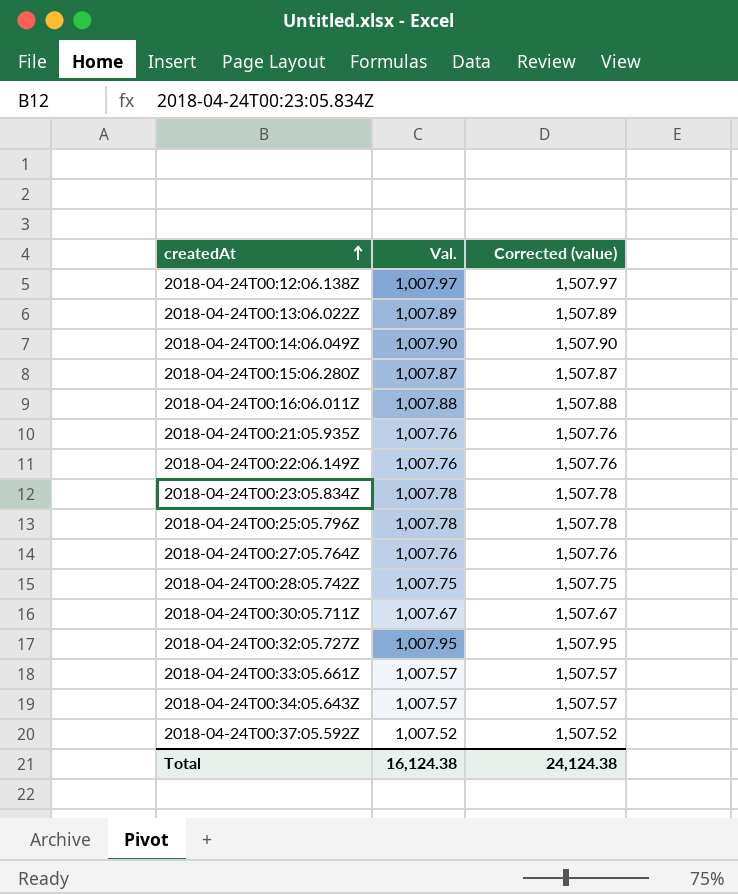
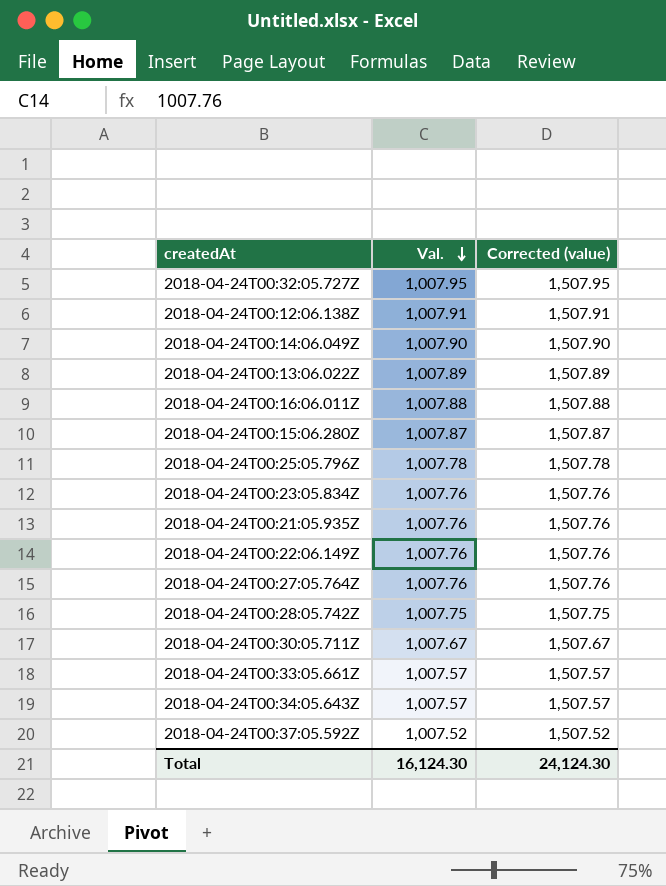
row order: createdAt ascending -> Val. descending
2018-04-24T00:12:06.138Z | Val.: 1,007.97 -> 1,007.91
2018-04-24T00:12:06.138Z | Corrected (value): 1,507.97 -> 1,507.91
2018-04-24T00:23:05.834Z | Val.: 1,007.78 -> 1,007.76
2018-04-24T00:23:05.834Z | Corrected (value): 1,507.78 -> 1,507.76
Total | Val.: 16,124.38 -> 16,124.30
Total | Corrected (value): 24,124.38 -> 24,124.30

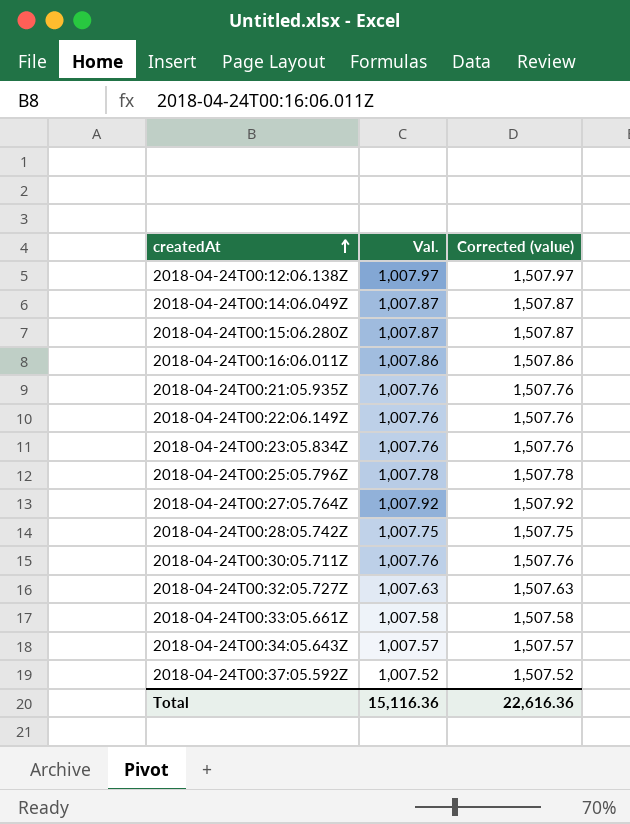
row order: Val. descending -> createdAt ascending
row 2018-04-24T00:13:06.022Z: 1,007.89 | 1,507.89 -> none
2018-04-24T00:12:06.138Z | Val.: 1,007.91 -> 1,007.97
2018-04-24T00:12:06.138Z | Corrected (value): 1,507.91 -> 1,507.97
2018-04-24T00:14:06.049Z | Val.: 1,007.90 -> 1,007.87
2018-04-24T00:14:06.049Z | Corrected (value): 1,507.90 -> 1,507.87
2018-04-24T00:16:06.011Z | Val.: 1,007.88 -> 1,007.86
2018-04-24T00:16:06.011Z | Corrected (value): 1,507.88 -> 1,507.86
2018-04-24T00:27:05.764Z | Val.: 1,007.76 -> 1,007.92
2018-04-24T00:27:05.764Z | Corrected (value): 1,507.76 -> 1,507.92
2018-04-24T00:30:05.711Z | Val.: 1,007.67 -> 1,007.76
2018-04-24T00:30:05.711Z | Corrected (value): 1,507.67 -> 1,507.76
2018-04-24T00:32:05.727Z | Val.: 1,007.95 -> 1,007.63
2018-04-24T00:32:05.727Z | Corrected (value): 1,507.95 -> 1,507.63
2018-04-24T00:33:05.661Z | Val.: 1,007.57 -> 1,007.58
2018-04-24T00:33:05.661Z | Corrected (value): 1,507.57 -> 1,507.58
Total | Val.: 16,124.30 -> 15,116.36
Total | Corrected (value): 24,124.30 -> 22,616.36

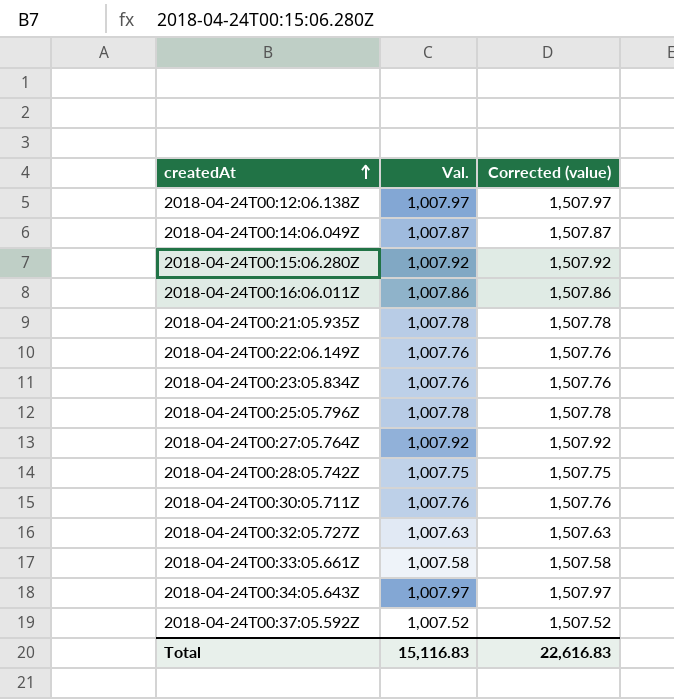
2018-04-24T00:15:06.280Z | Val.: 1,007.87 -> 1,007.92
2018-04-24T00:15:06.280Z | Corrected (value): 1,507.87 -> 1,507.92
2018-04-24T00:21:05.935Z | Val.: 1,007.76 -> 1,007.78
2018-04-24T00:21:05.935Z | Corrected (value): 1,507.76 -> 1,507.78
2018-04-24T00:34:05.643Z | Val.: 1,007.57 -> 1,007.97
2018-04-24T00:34:05.643Z | Corrected (value): 1,507.57 -> 1,507.97
Total | Val.: 15,116.36 -> 15,116.83
Total | Corrected (value): 22,616.36 -> 22,616.83

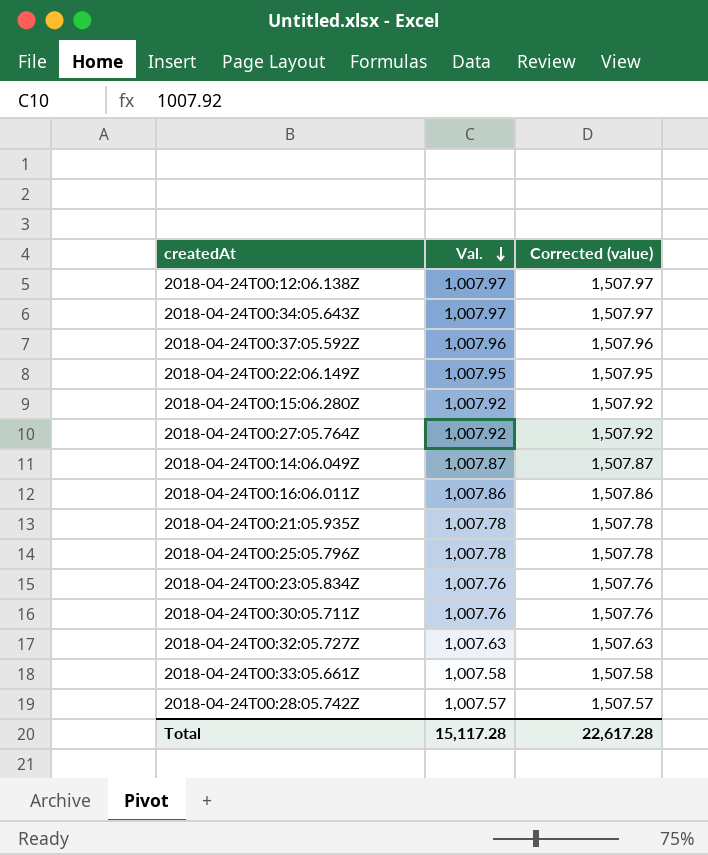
row order: createdAt ascending -> Val. descending
2018-04-24T00:37:05.592Z | Val.: 1,007.52 -> 1,007.96
2018-04-24T00:37:05.592Z | Corrected (value): 1,507.52 -> 1,507.96
2018-04-24T00:22:06.149Z | Val.: 1,007.76 -> 1,007.95
2018-04-24T00:22:06.149Z | Corrected (value): 1,507.76 -> 1,507.95
2018-04-24T00:28:05.742Z | Val.: 1,007.75 -> 1,007.57
2018-04-24T00:28:05.742Z | Corrected (value): 1,507.75 -> 1,507.57
Total | Val.: 15,116.83 -> 15,117.28
Total | Corrected (value): 22,616.83 -> 22,617.28

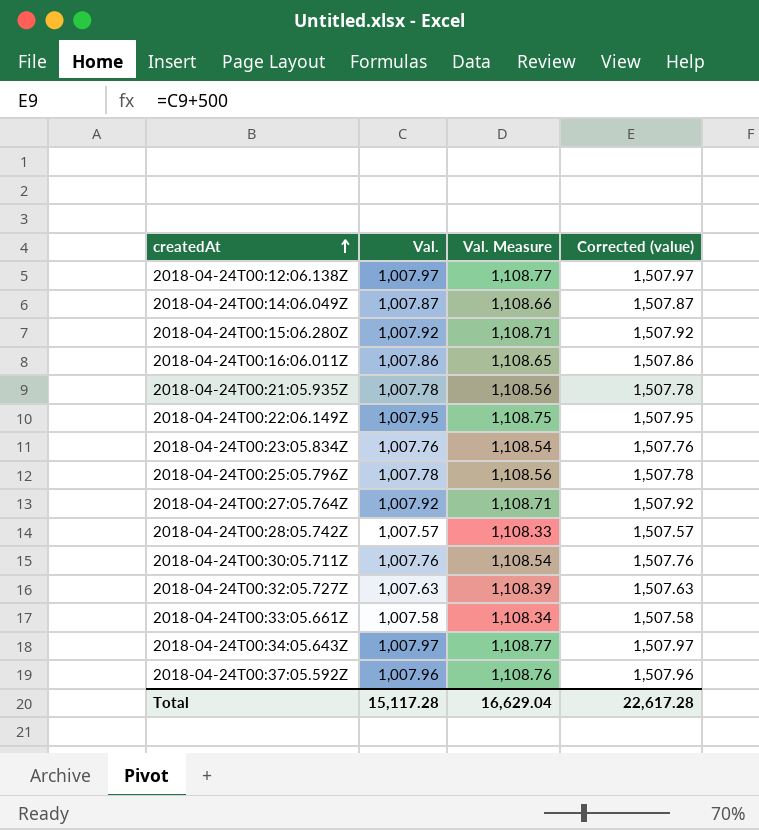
row order: Val. descending -> createdAt ascending
column Val. Measure | formula: none -> [Val.] * 1.1

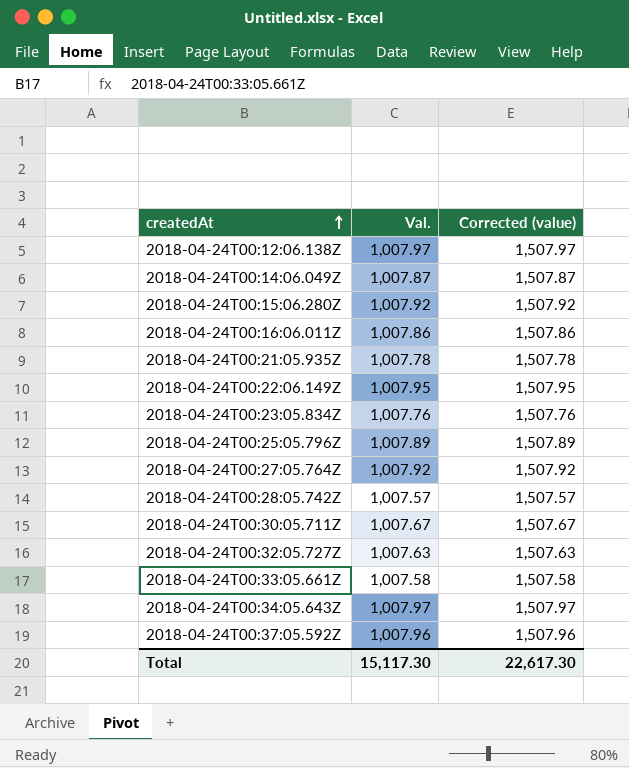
column Val. Measure | formula: [Val.] * 1.1 -> none
2018-04-24T00:25:05.796Z | Val.: 1,007.78 -> 1,007.89
2018-04-24T00:25:05.796Z | Corrected (value): 1,507.78 -> 1,507.89
2018-04-24T00:30:05.711Z | Val.: 1,007.76 -> 1,007.67
2018-04-24T00:30:05.711Z | Corrected (value): 1,507.76 -> 1,507.67
Total | Val.: 15,117.28 -> 15,117.30
Total | Corrected (value): 22,617.28 -> 22,617.30

